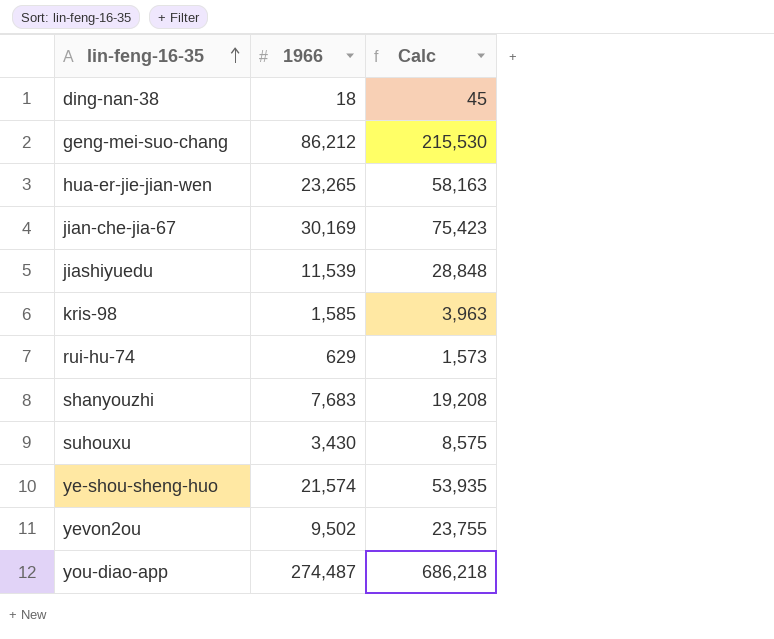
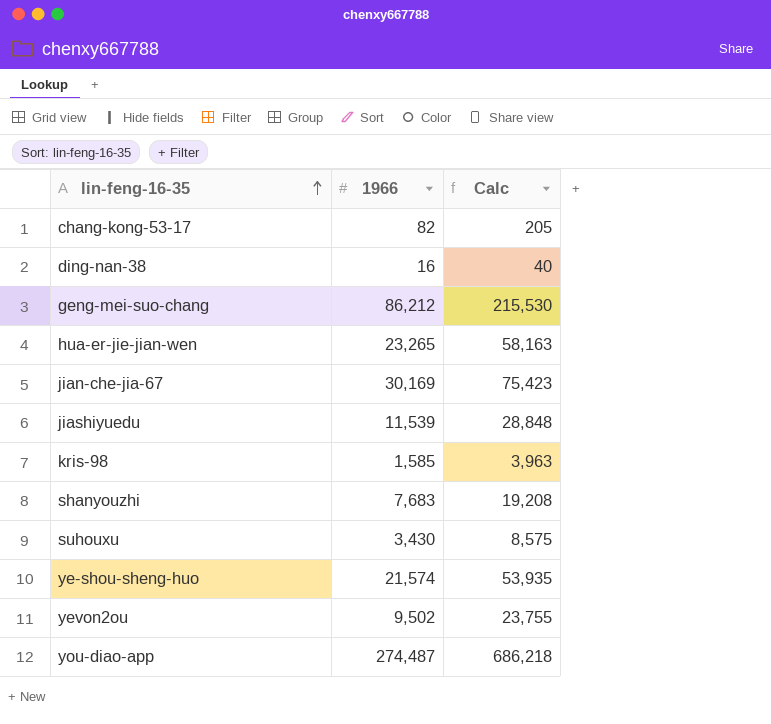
row rui-hu-74: 629 | 1,573 -> none
row chang-kong-53-17: none -> 82 | 205
ding-nan-38 | 1966: 18 -> 16
ding-nan-38 | Calc: 45 -> 40

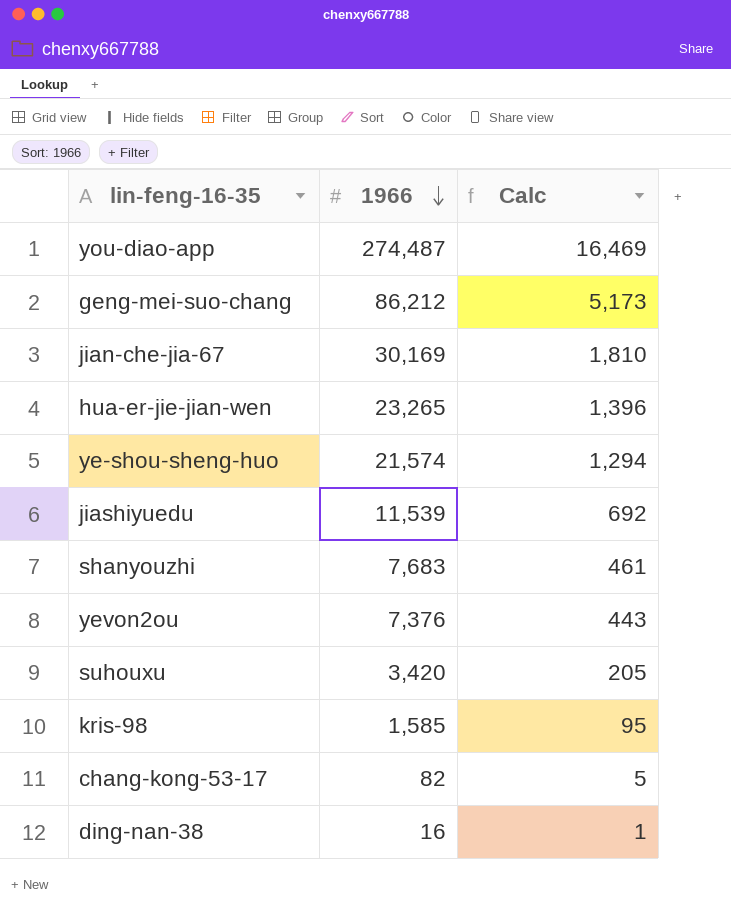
row order: lin-feng-16-35 ascending -> 1966 descending
column Calc | formula: [1966] * 2.5 -> [1966] * 0.06
yevon2ou | 1966: 9,502 -> 7,376
suhouxu | 1966: 3,430 -> 3,420

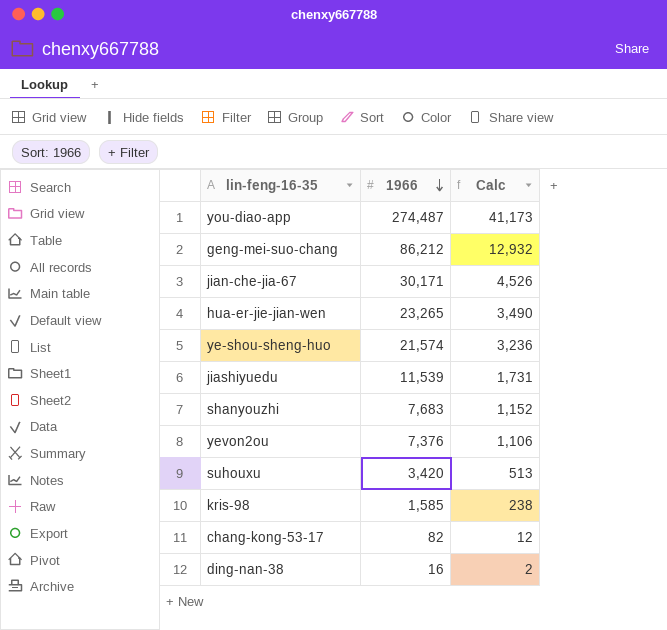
column Calc | formula: [1966] * 0.06 -> [1966] * 0.15
jian-che-jia-67 | 1966: 30,169 -> 30,171

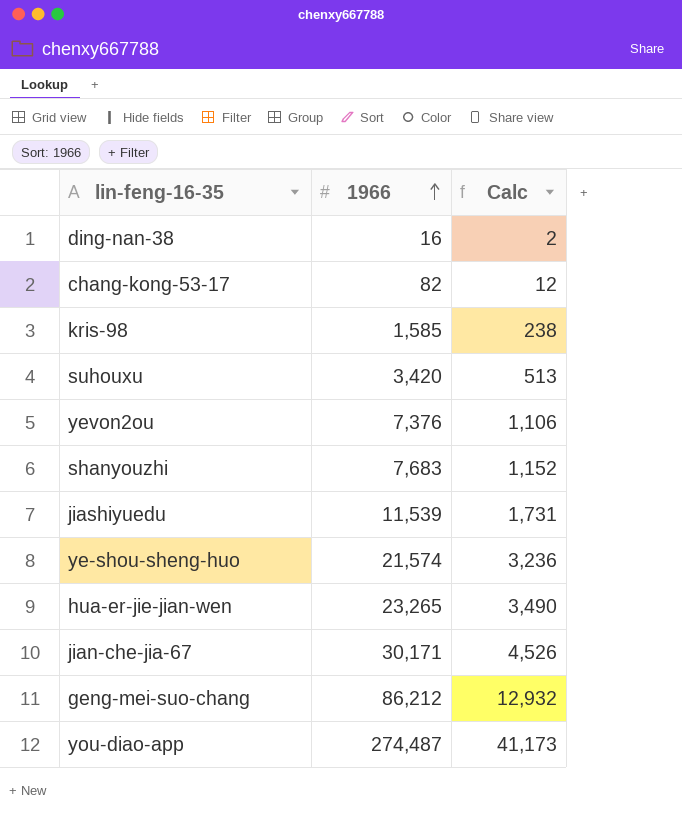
row order: 1966 descending -> 1966 ascending

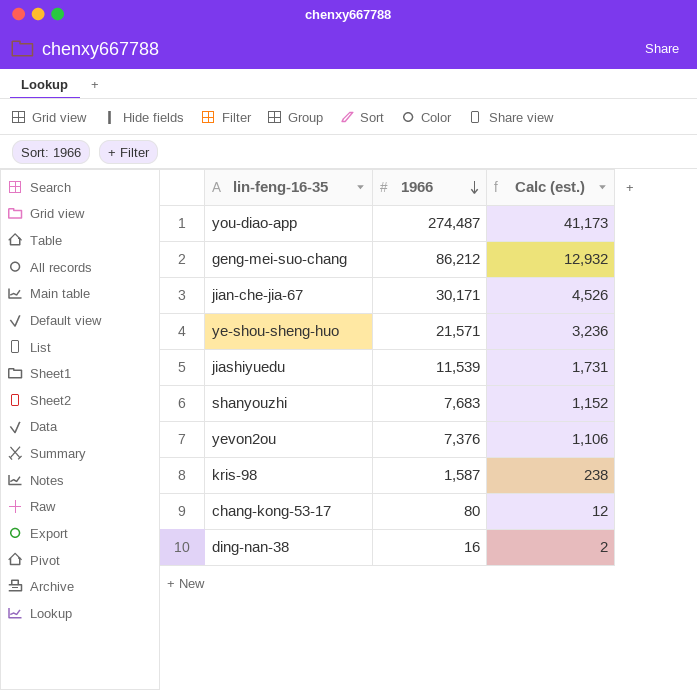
row order: 1966 ascending -> 1966 descending
column name: Calc -> Calc (est.)
row suhouxu: 3,420 | 513 -> none
row hua-er-jie-jian-wen: 23,265 | 3,490 -> none
ye-shou-sheng-huo | 1966: 21,574 -> 21,571
kris-98 | 1966: 1,585 -> 1,587
chang-kong-53-17 | 1966: 82 -> 80

